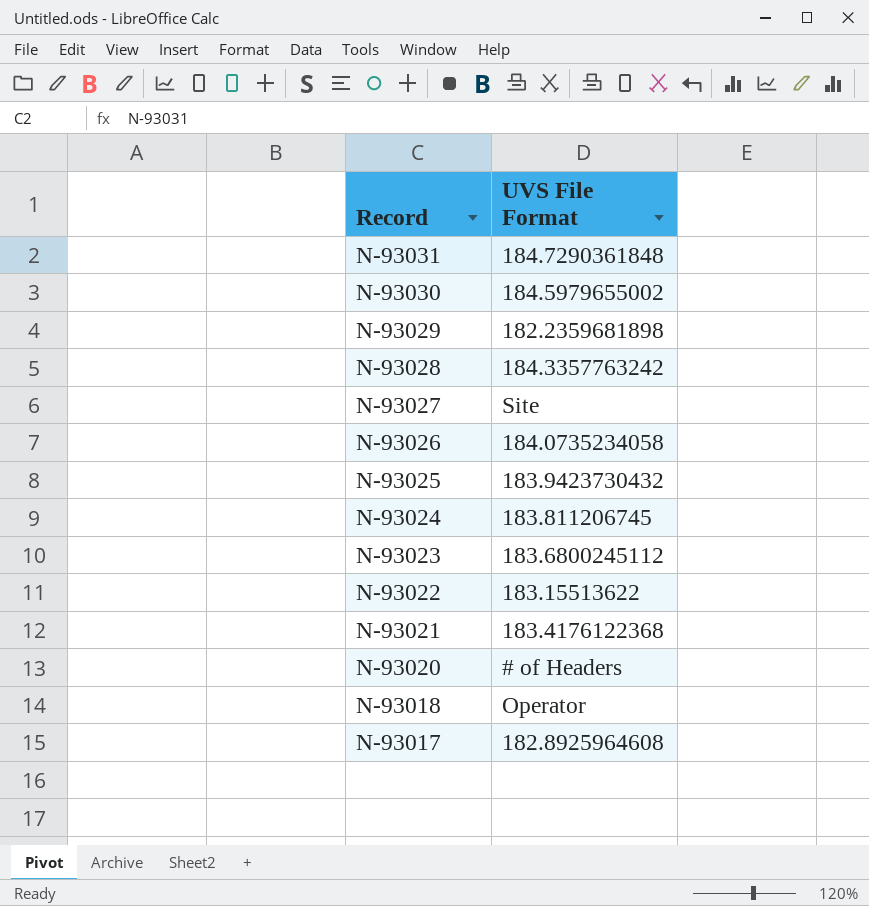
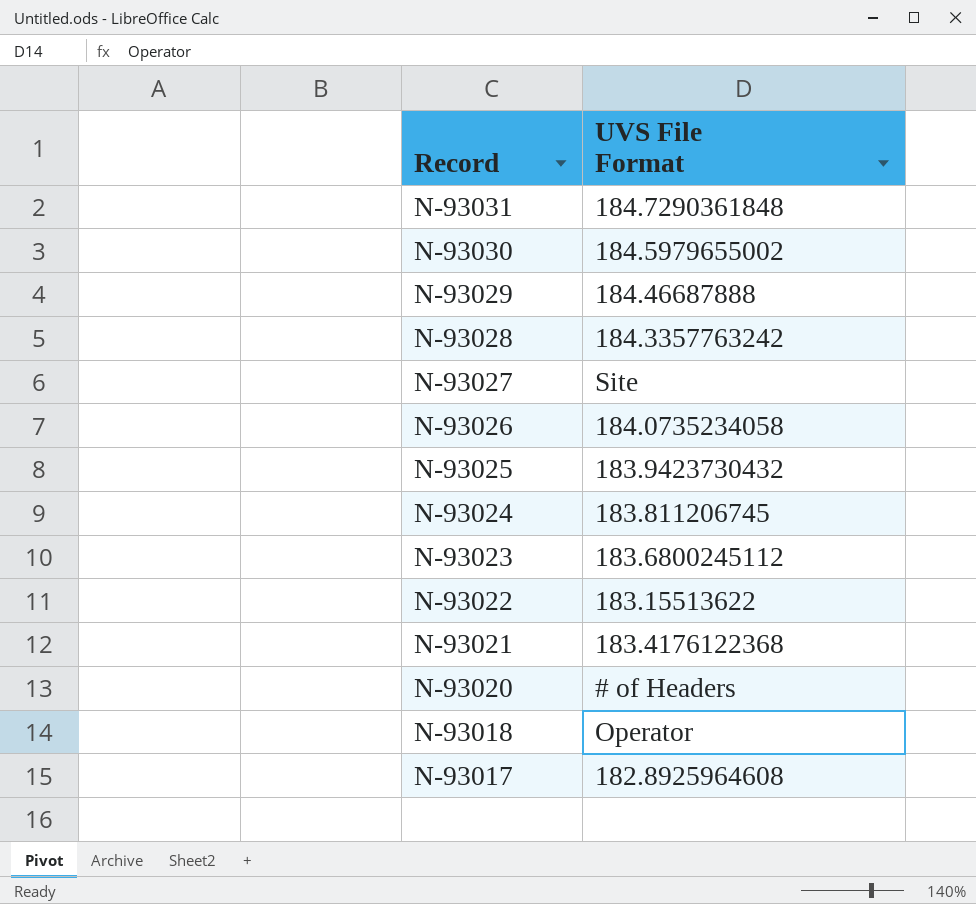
N-93029 | UVS File Format: 182.2359681898 -> 184.46687888

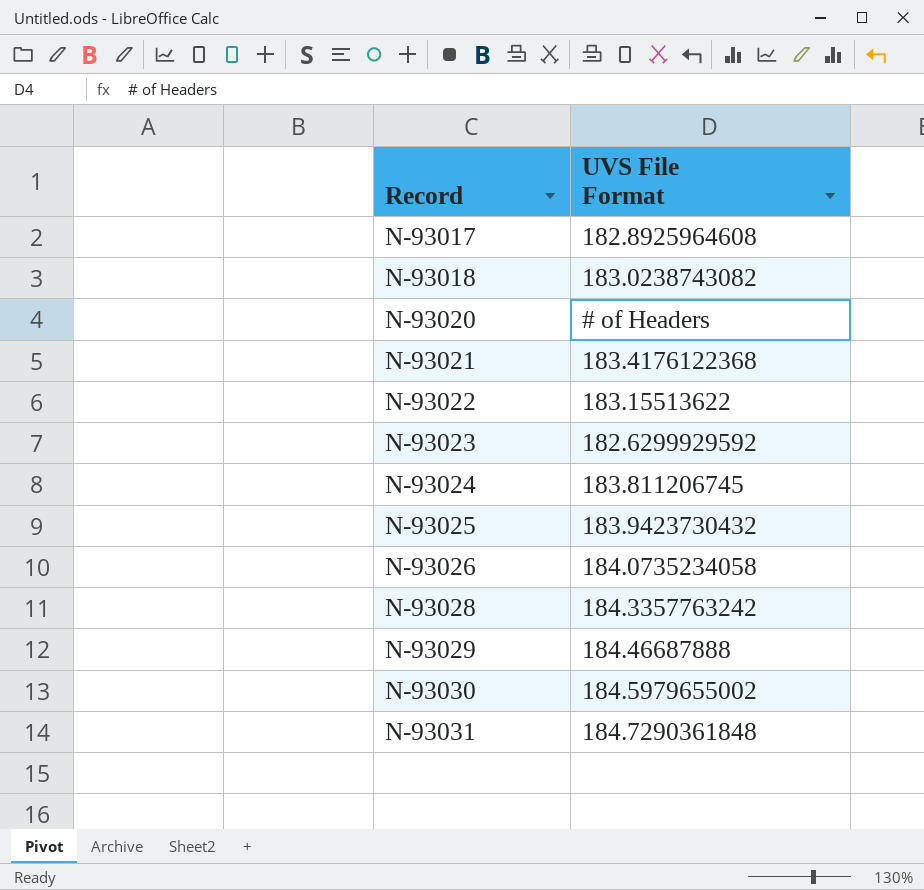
row order: Record descending -> Record ascending
row N-93027: Site -> none
N-93018 | UVS File Format: Operator -> 183.0238743082
N-93023 | UVS File Format: 183.6800245112 -> 182.6299929592

